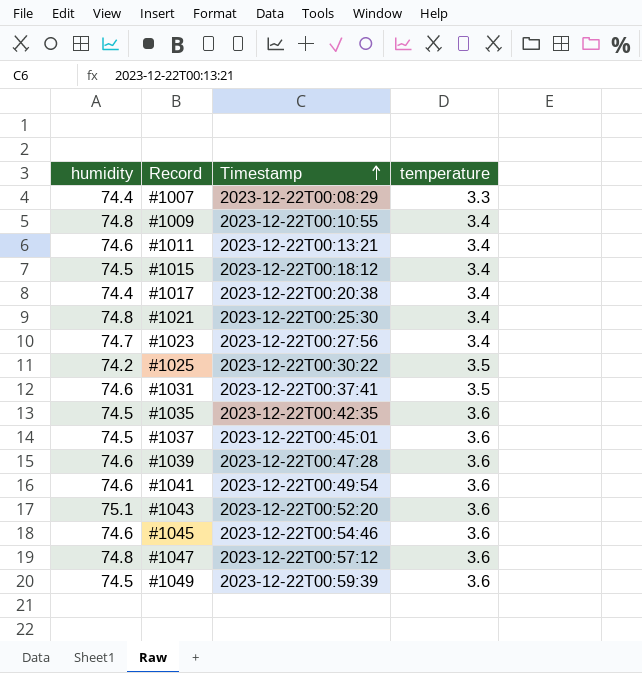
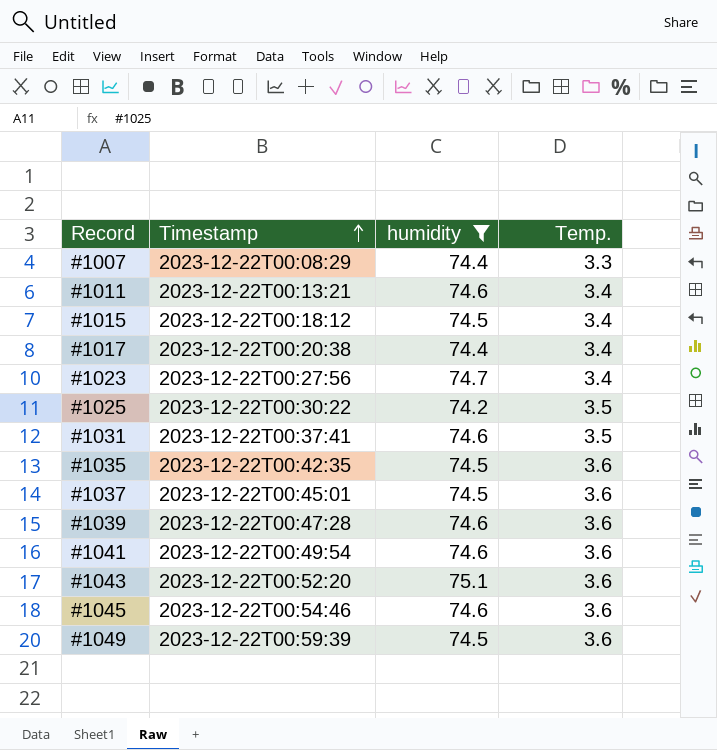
filter: none -> humidity != 74.8
column humidity | position: 1 -> 3
column name: temperature -> Temp.

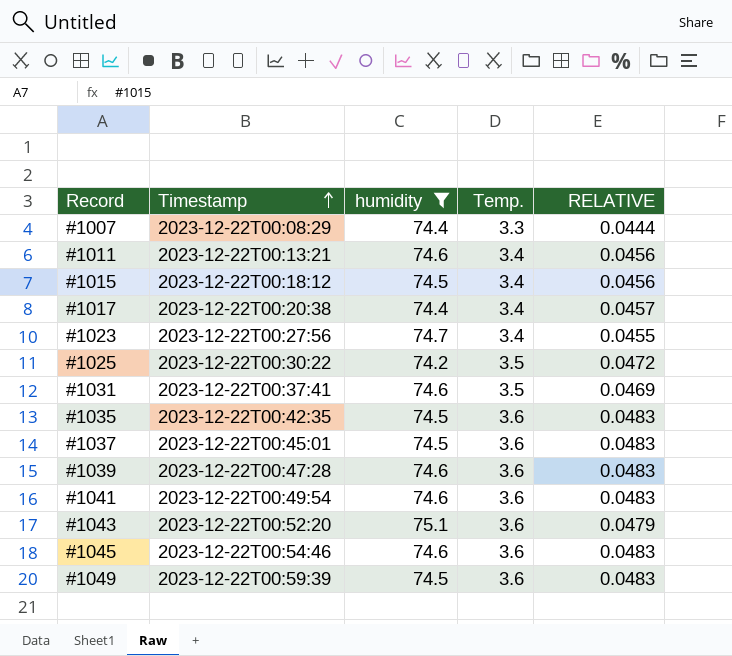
column RELATIVE | formula: none -> [Temp.] / [humidity]

